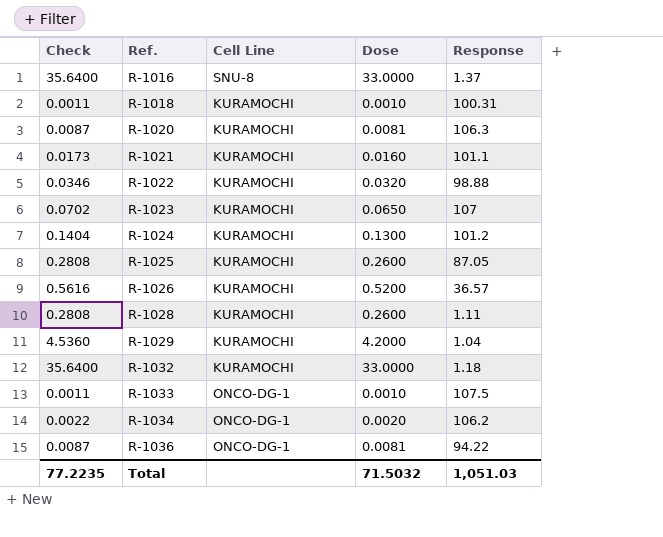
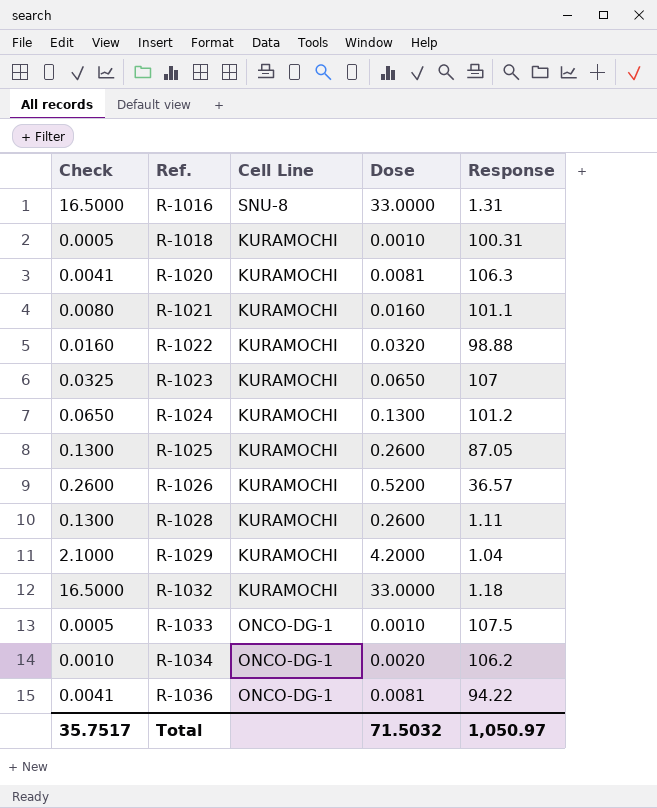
column Check | formula: [Dose] * 1.08 -> [Dose] * 0.5
R-1016 | Response: 1.37 -> 1.31
Total | Check: 77.2235 -> 35.7517
Total | Response: 1,051.03 -> 1,050.97

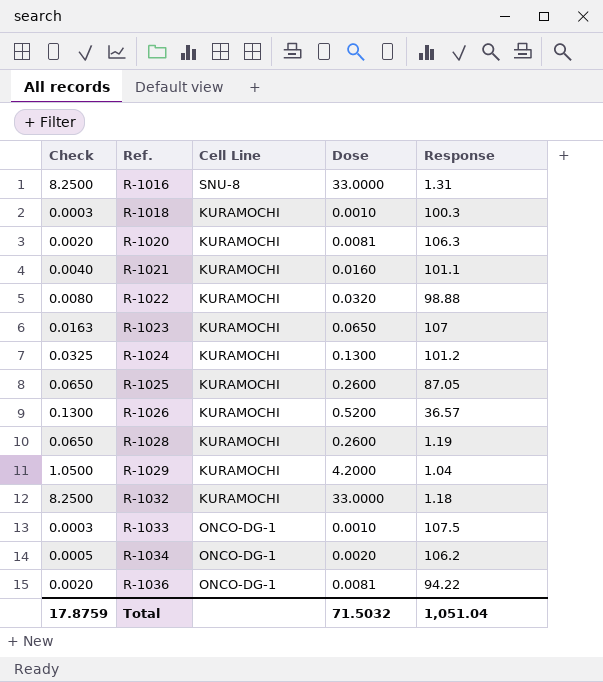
column Check | formula: [Dose] * 0.5 -> [Dose] * 0.25
R-1018 | Response: 100.31 -> 100.3
R-1028 | Response: 1.11 -> 1.19
Total | Check: 35.7517 -> 17.8759
Total | Response: 1,050.97 -> 1,051.04

